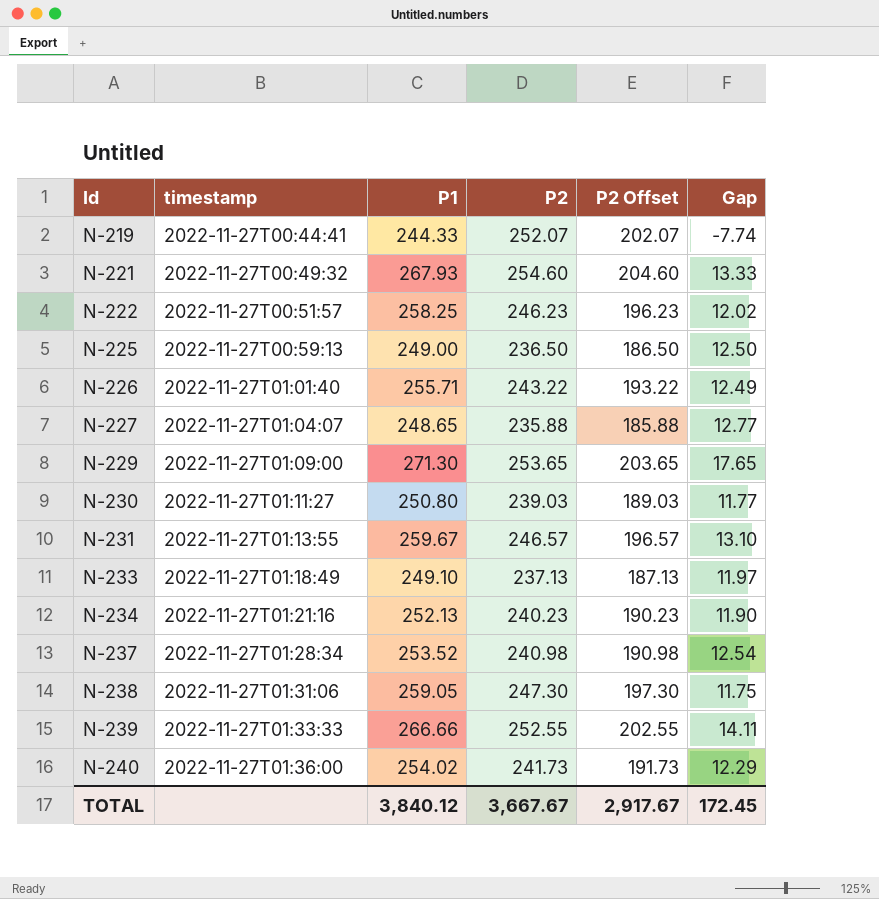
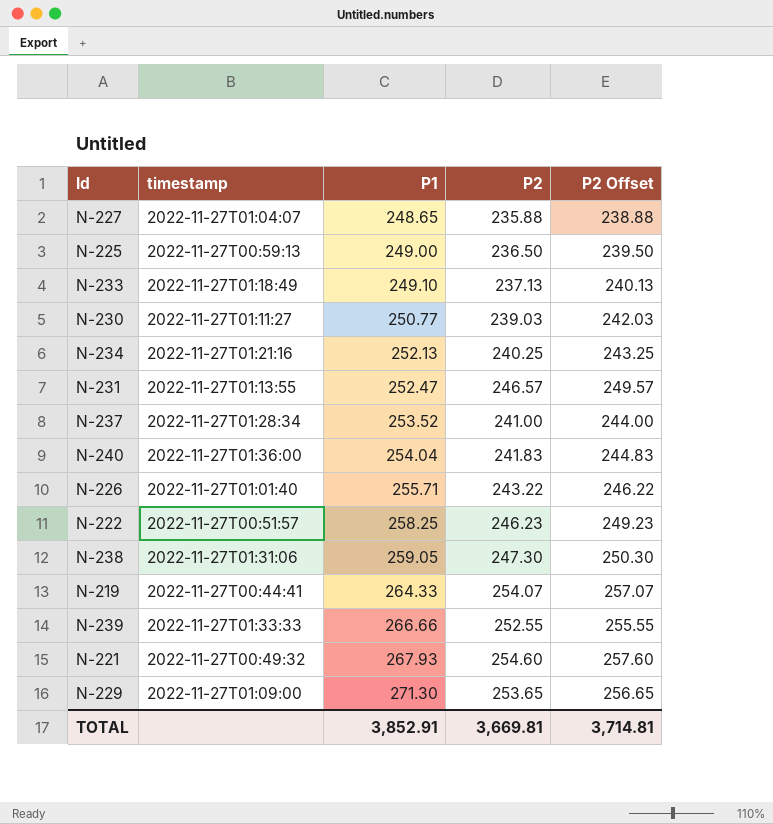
row order: Id ascending -> P1 ascending
column Gap | formula: [P1] - [P2] -> none
column P2 Offset | formula: [P2] - 50 -> [P2] + 3
N-230 | P1: 250.80 -> 250.77
N-234 | P2: 240.23 -> 240.25
N-231 | P1: 259.67 -> 252.47
N-237 | P2: 240.98 -> 241.00
N-240 | P1: 254.02 -> 254.04
N-240 | P2: 241.73 -> 241.83
N-219 | P1: 244.33 -> 264.33
N-219 | P2: 252.07 -> 254.07
TOTAL | P1: 3,840.12 -> 3,852.91
TOTAL | P2: 3,667.67 -> 3,669.81
TOTAL | P2 Offset: 2,917.67 -> 3,714.81

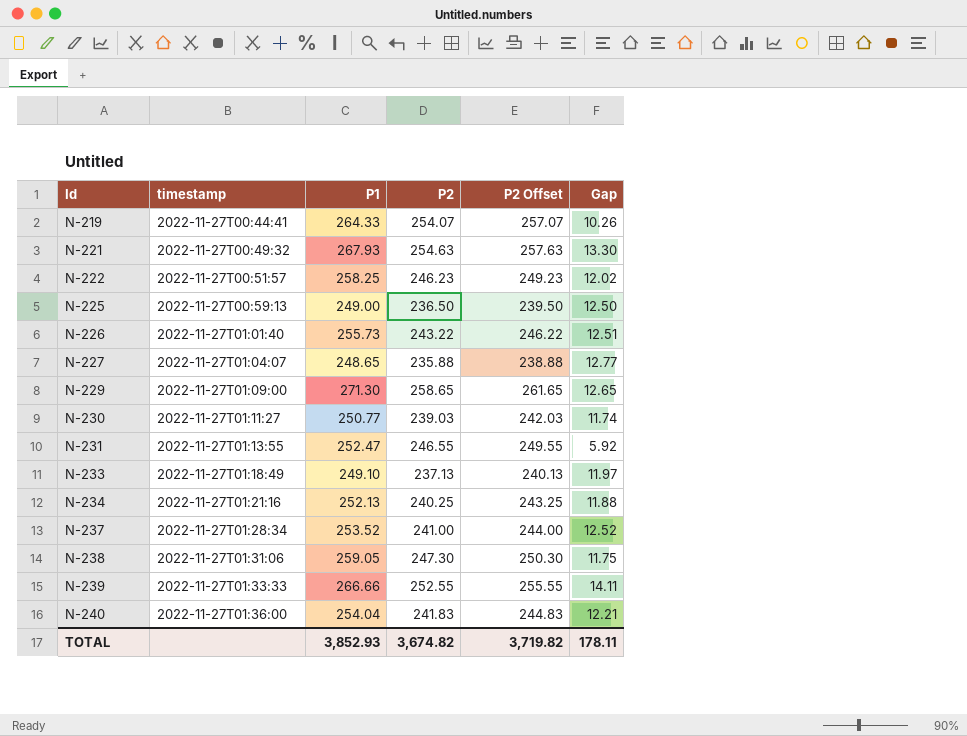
row order: P1 ascending -> Id ascending
column Gap | formula: none -> [P1] - [P2]
N-221 | P2: 254.60 -> 254.63
N-221 | P2 Offset: 257.60 -> 257.63
N-226 | P1: 255.71 -> 255.73
N-229 | P2: 253.65 -> 258.65
N-229 | P2 Offset: 256.65 -> 261.65
N-231 | P2: 246.57 -> 246.55
N-231 | P2 Offset: 249.57 -> 249.55
TOTAL | P1: 3,852.91 -> 3,852.93
TOTAL | P2: 3,669.81 -> 3,674.82
TOTAL | P2 Offset: 3,714.81 -> 3,719.82

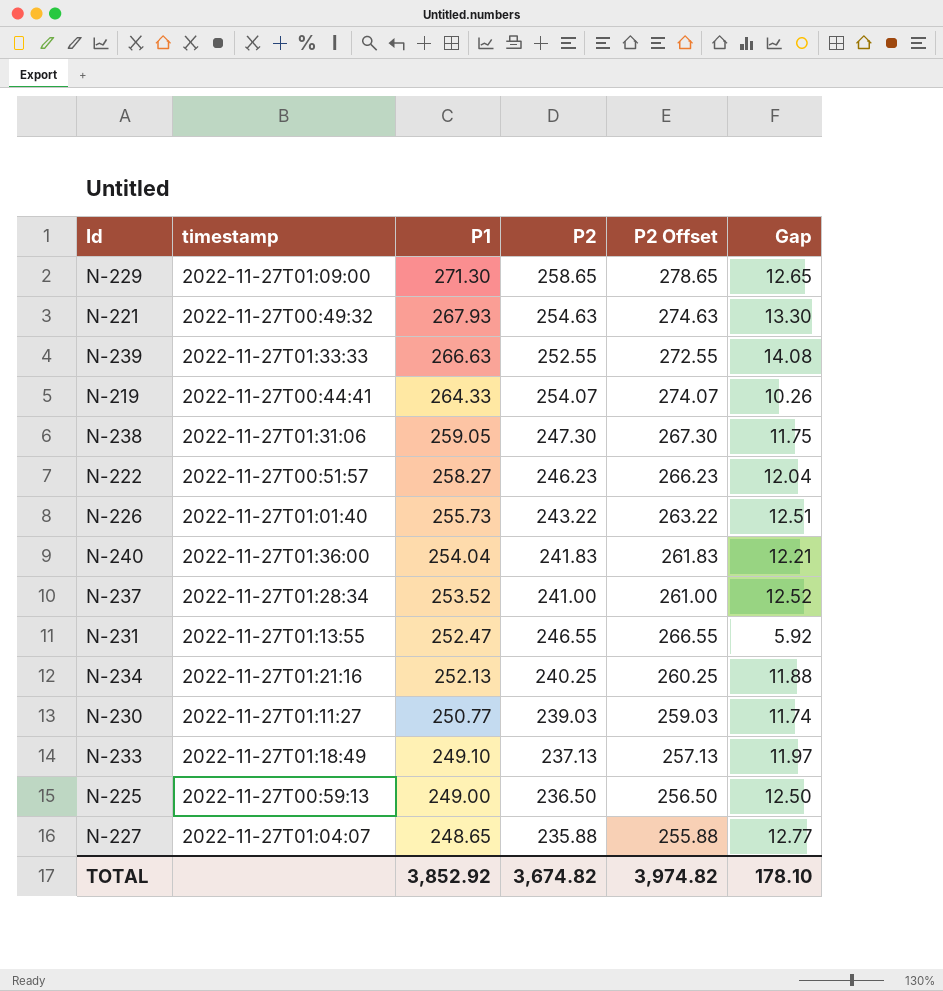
row order: Id ascending -> P1 descending
column P2 Offset | formula: [P2] + 3 -> [P2] + 20
N-239 | P1: 266.66 -> 266.63
N-239 | Gap: 14.11 -> 14.08
N-222 | P1: 258.25 -> 258.27
N-222 | Gap: 12.02 -> 12.04
TOTAL | P1: 3,852.93 -> 3,852.92
TOTAL | P2 Offset: 3,719.82 -> 3,974.82
TOTAL | Gap: 178.11 -> 178.10

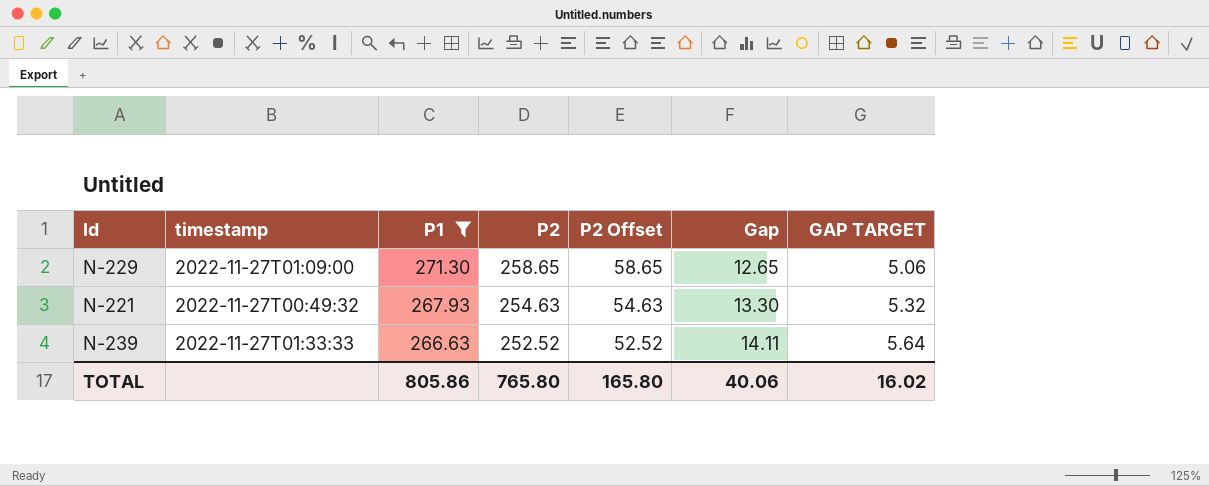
filter: none -> P1 >= 266.63
column P2 Offset | formula: [P2] + 20 -> [P2] - 200
column GAP TARGET | formula: none -> [Gap] * 0.4
N-239 | P2: 252.55 -> 252.52
N-239 | Gap: 14.08 -> 14.11
TOTAL | P1: 3,852.92 -> 805.86
TOTAL | P2: 3,674.82 -> 765.80
TOTAL | P2 Offset: 3,974.82 -> 165.80
TOTAL | Gap: 178.10 -> 40.06

